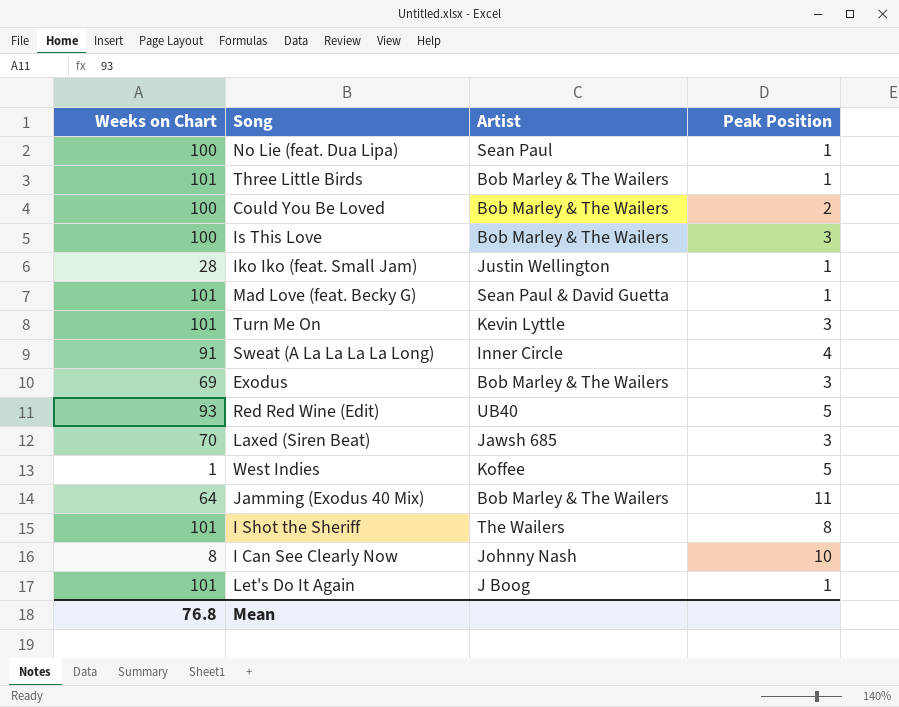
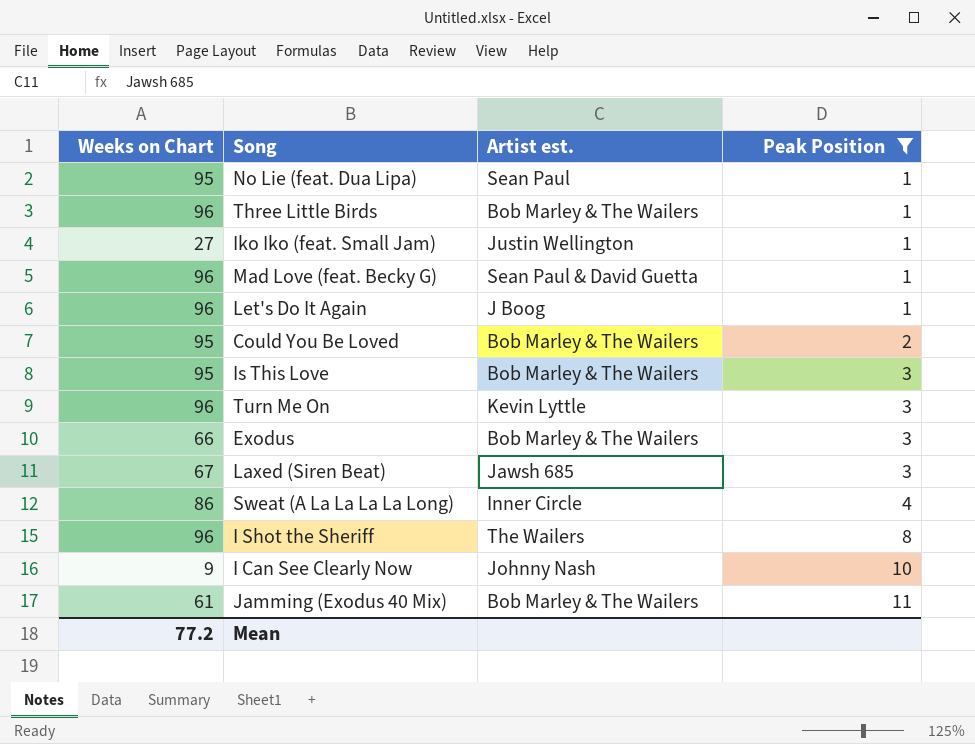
filter: none -> Peak Position != 5
row order: none -> Peak Position ascending
column name: Artist -> Artist est.
No Lie (feat. Dua Lipa) | Weeks on Chart: 100 -> 95
Three Little Birds | Weeks on Chart: 101 -> 96
Iko Iko (feat. Small Jam) | Weeks on Chart: 28 -> 27
Mad Love (feat. Becky G) | Weeks on Chart: 101 -> 96
Let's Do It Again | Weeks on Chart: 101 -> 96
Could You Be Loved | Weeks on Chart: 100 -> 95
Is This Love | Weeks on Chart: 100 -> 95
Turn Me On | Weeks on Chart: 101 -> 96
Exodus | Weeks on Chart: 69 -> 66
Laxed (Siren Beat) | Weeks on Chart: 70 -> 67
Sweat (A La La La La Long) | Weeks on Chart: 91 -> 86
I Shot the Sheriff | Weeks on Chart: 101 -> 96
I Can See Clearly Now | Weeks on Chart: 8 -> 9
Jamming (Exodus 40 Mix) | Weeks on Chart: 64 -> 61
Mean | Weeks on Chart: 76.8 -> 77.2

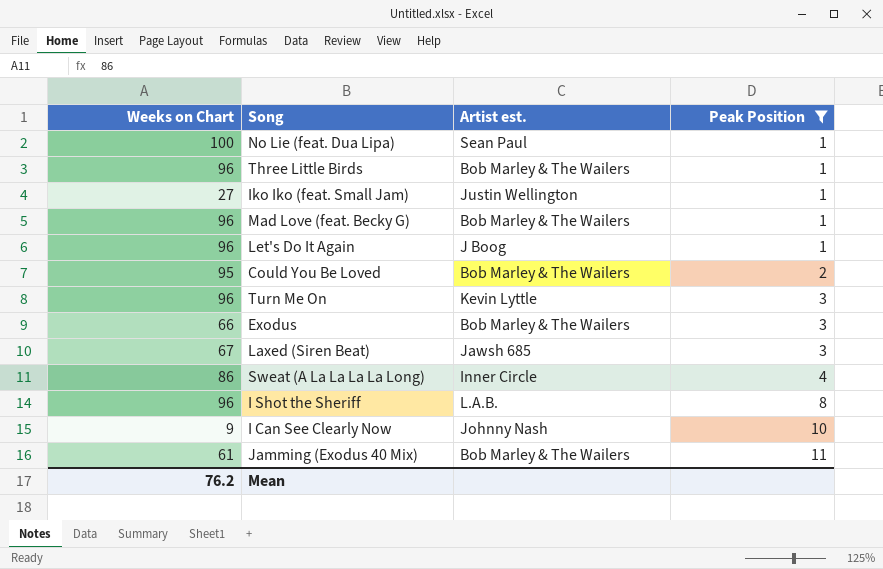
row Is This Love: 95 | Bob Marley & The Wailers | 3 -> none
No Lie (feat. Dua Lipa) | Weeks on Chart: 95 -> 100
Mad Love (feat. Becky G) | Artist est.: Sean Paul & David Guetta -> Bob Marley & The Wailers
I Shot the Sheriff | Artist est.: The Wailers -> L.A.B.
Mean | Weeks on Chart: 77.2 -> 76.2

